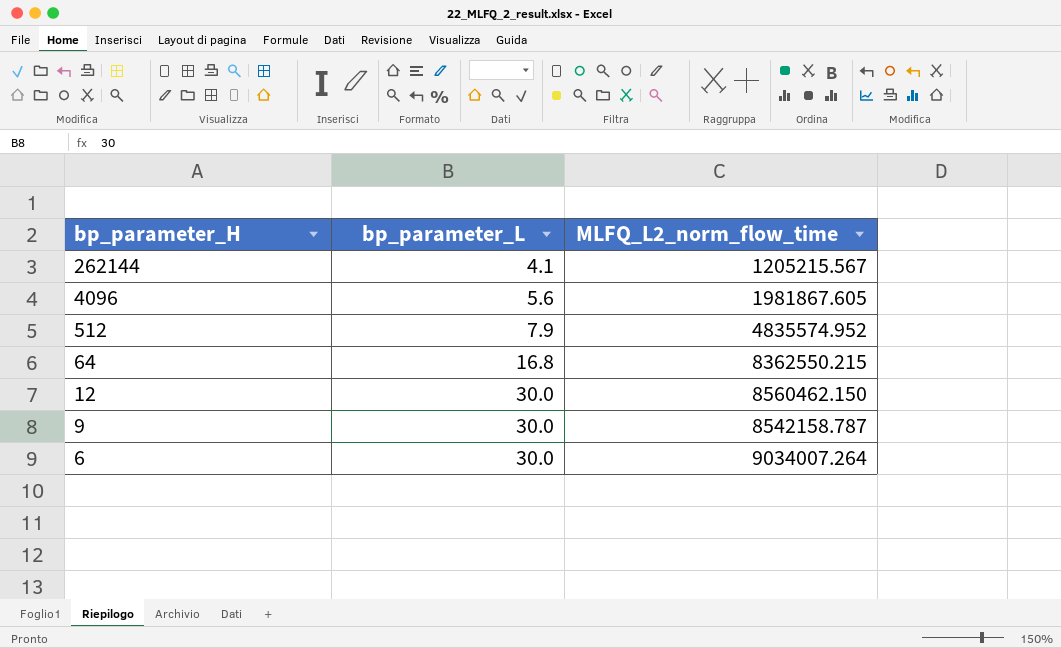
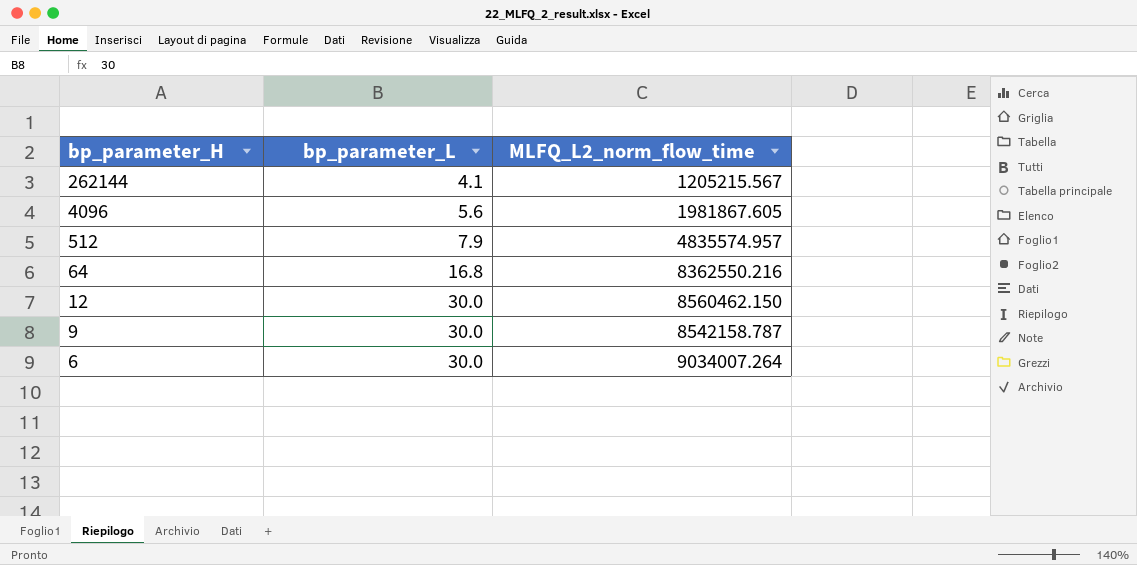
512 | MLFQ_L2_norm_flow_time: 4835574.952 -> 4835574.957
64 | MLFQ_L2_norm_flow_time: 8362550.215 -> 8362550.216

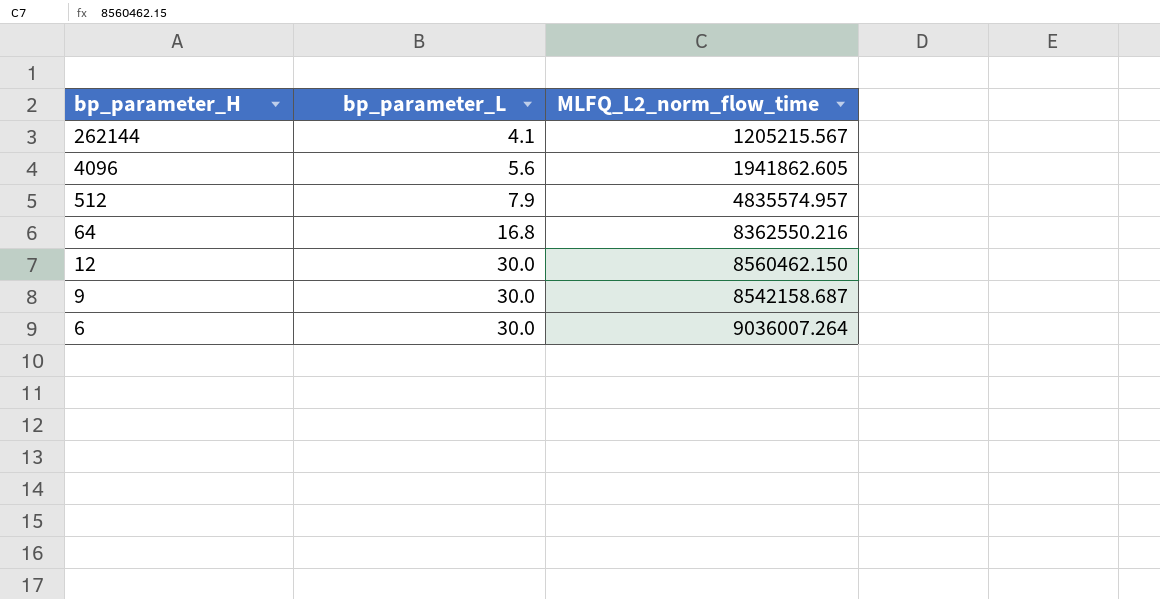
4096 | MLFQ_L2_norm_flow_time: 1981867.605 -> 1941862.605
9 | MLFQ_L2_norm_flow_time: 8542158.787 -> 8542158.687
6 | MLFQ_L2_norm_flow_time: 9034007.264 -> 9036007.264

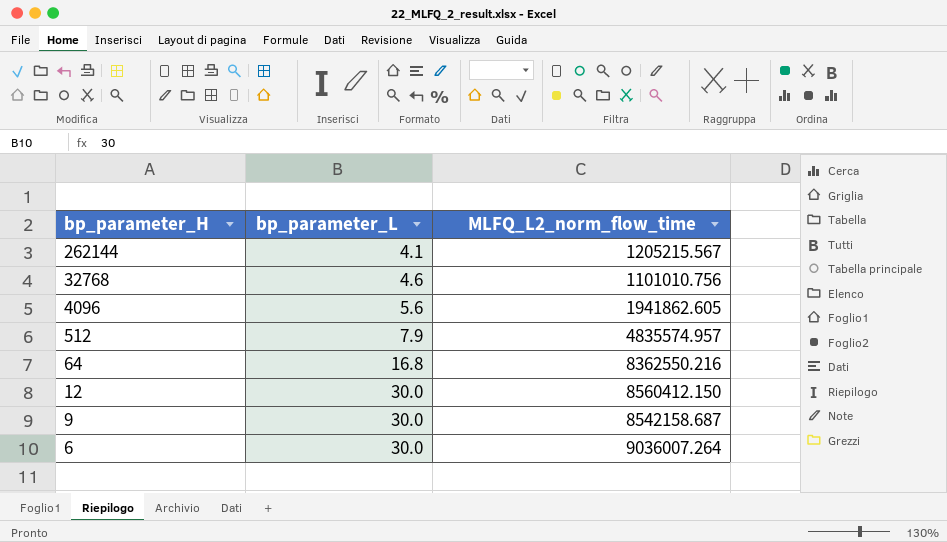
row 32768: none -> 4.6 | 1101010.756
12 | MLFQ_L2_norm_flow_time: 8560462.150 -> 8560412.150

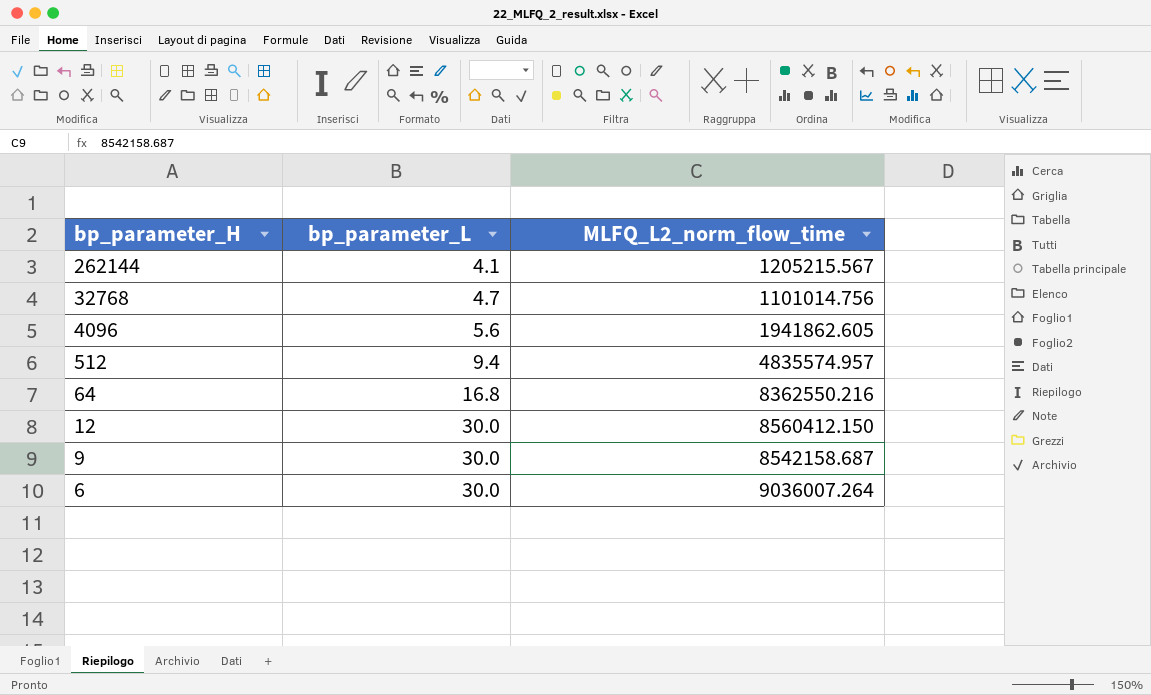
32768 | bp_parameter_L: 4.6 -> 4.7
32768 | MLFQ_L2_norm_flow_time: 1101010.756 -> 1101014.756
512 | bp_parameter_L: 7.9 -> 9.4

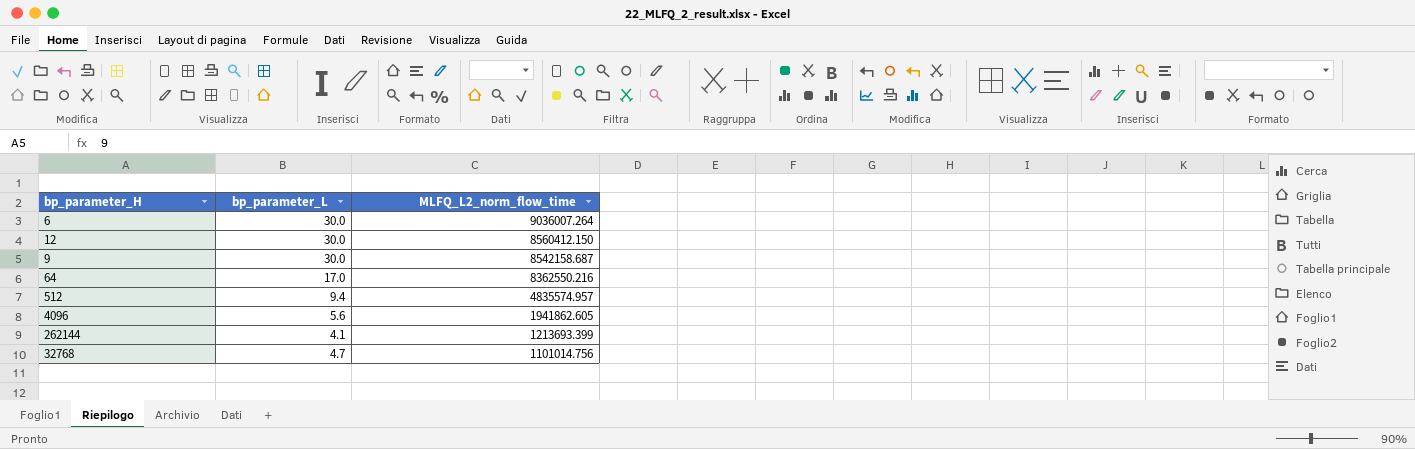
row order: bp_parameter_H descending -> MLFQ_L2_norm_flow_time descending
64 | bp_parameter_L: 16.8 -> 17.0
262144 | MLFQ_L2_norm_flow_time: 1205215.567 -> 1213693.399

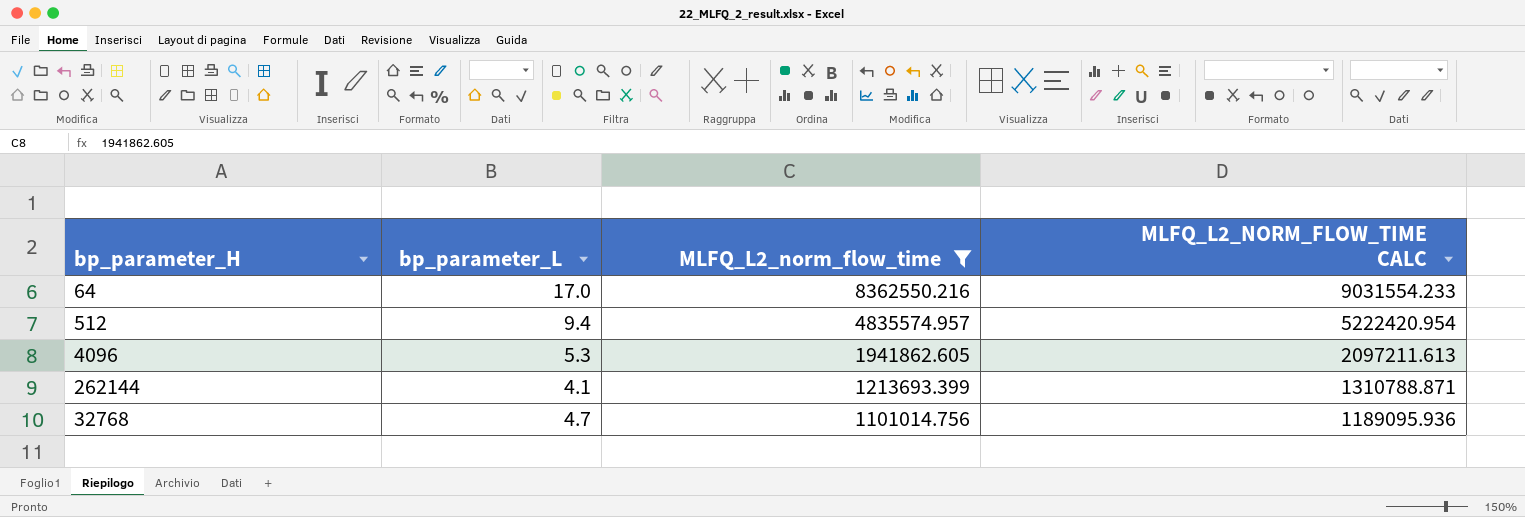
filter: none -> MLFQ_L2_norm_flow_time <= 8362550.216
column MLFQ_L2_NORM_FLOW_TIME CALC | formula: none -> [MLFQ_L2_norm_flow_time] * 1.08
4096 | bp_parameter_L: 5.6 -> 5.3

